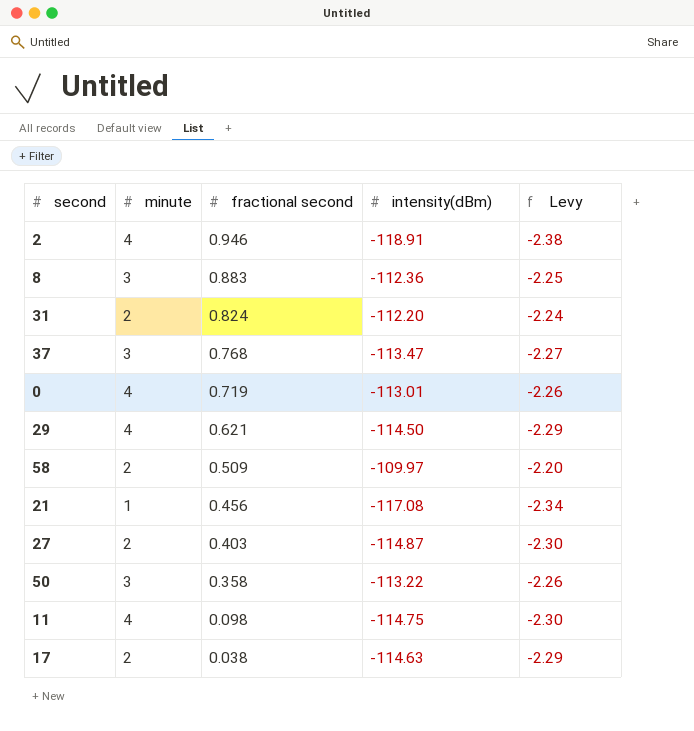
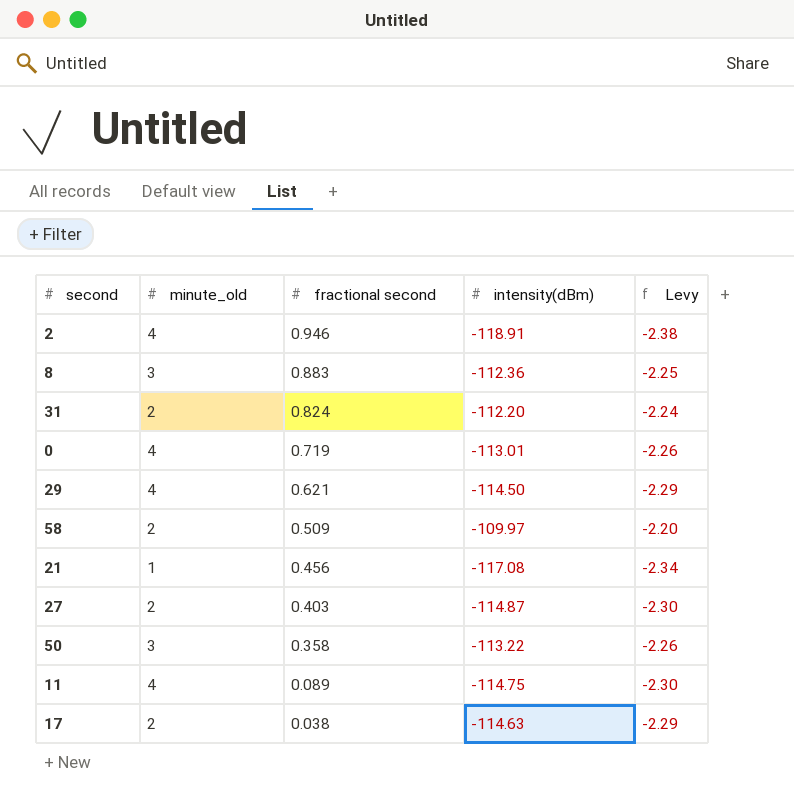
column name: minute -> minute_old
row 37: 3 | 0.768 | -113.47 | -2.27 -> none
11 | fractional second: 0.098 -> 0.089

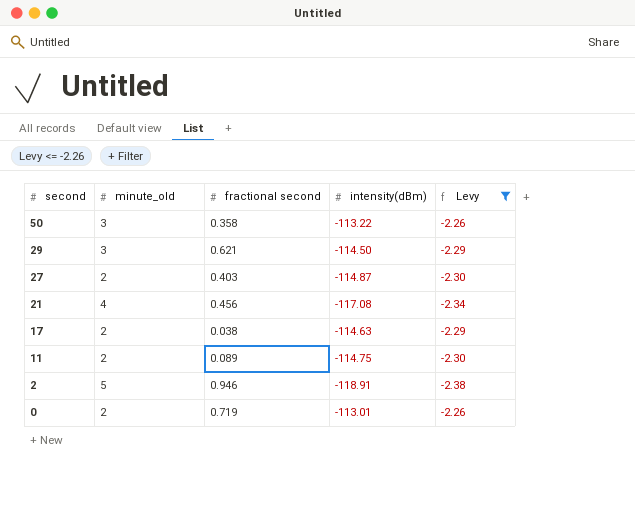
filter: none -> Levy <= -2.26
row order: fractional second descending -> second descending
29 | minute_old: 4 -> 3
21 | minute_old: 1 -> 4
11 | minute_old: 4 -> 2
2 | minute_old: 4 -> 5
0 | minute_old: 4 -> 2

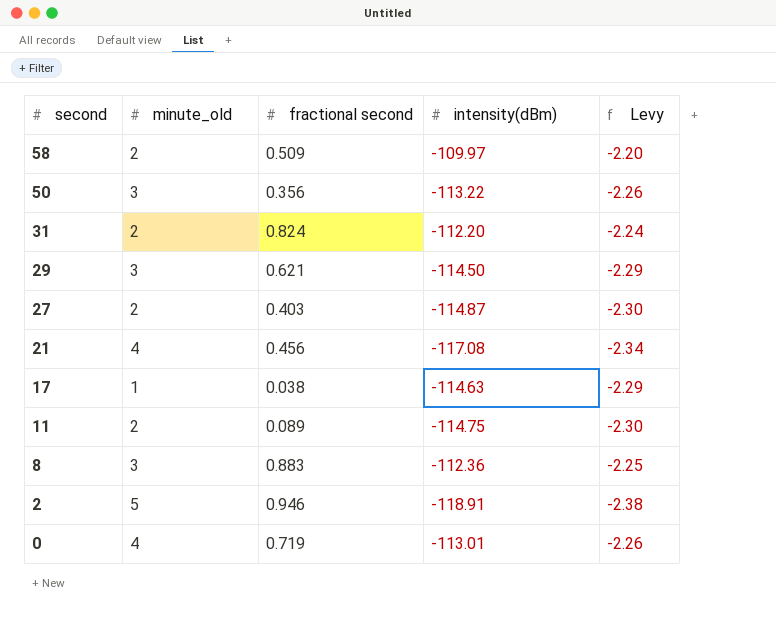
filter: Levy <= -2.26 -> none
50 | fractional second: 0.358 -> 0.356
17 | minute_old: 2 -> 1
0 | minute_old: 2 -> 4

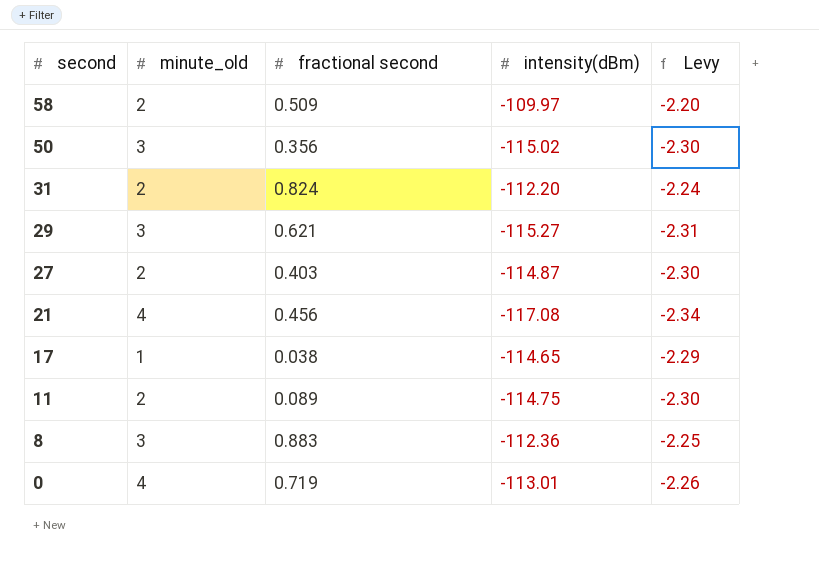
row 2: 5 | 0.946 | -118.91 | -2.38 -> none
50 | intensity(dBm): -113.22 -> -115.02
50 | Levy: -2.26 -> -2.30
29 | intensity(dBm): -114.50 -> -115.27
29 | Levy: -2.29 -> -2.31
17 | intensity(dBm): -114.63 -> -114.65

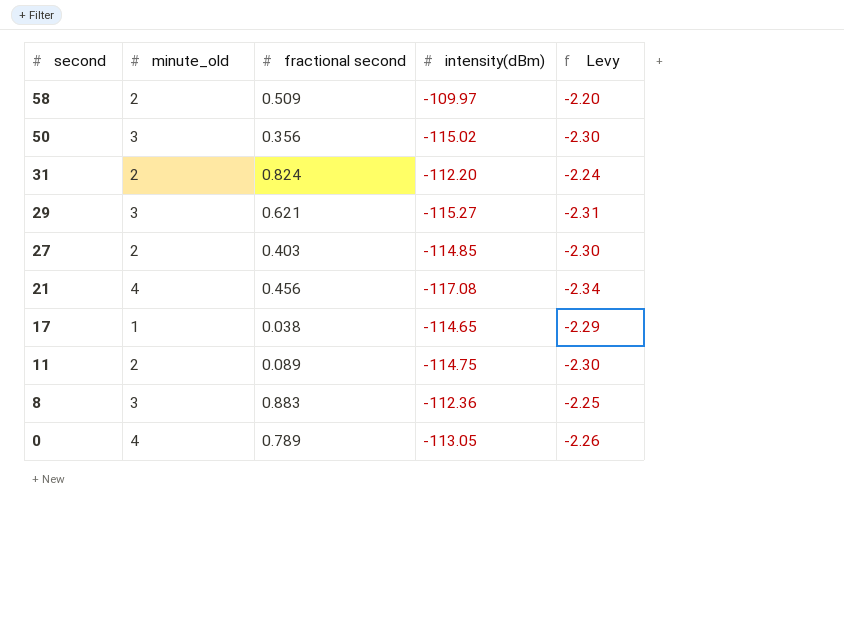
27 | intensity(dBm): -114.87 -> -114.85
0 | fractional second: 0.719 -> 0.789
0 | intensity(dBm): -113.01 -> -113.05

